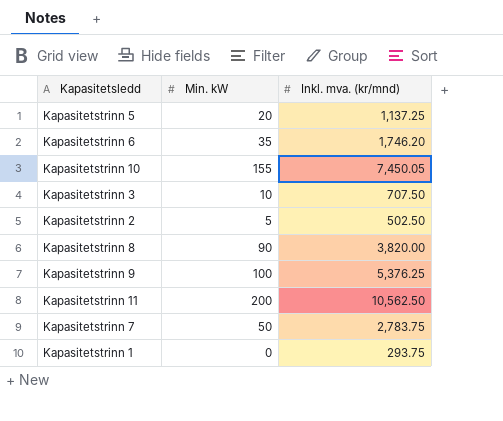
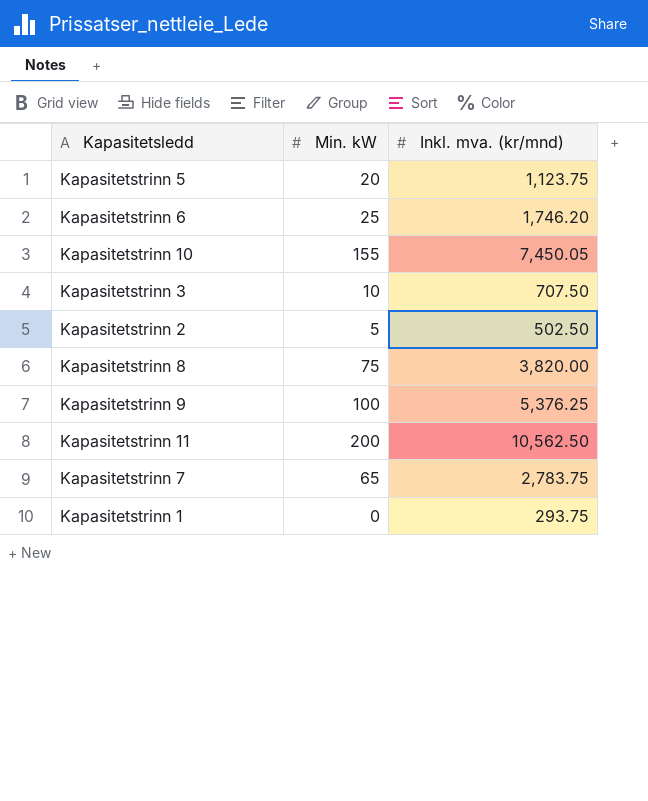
Kapasitetstrinn 5 | Inkl. mva. (kr/mnd): 1,137.25 -> 1,123.75
Kapasitetstrinn 6 | Min. kW: 35 -> 25
Kapasitetstrinn 8 | Min. kW: 90 -> 75
Kapasitetstrinn 7 | Min. kW: 50 -> 65

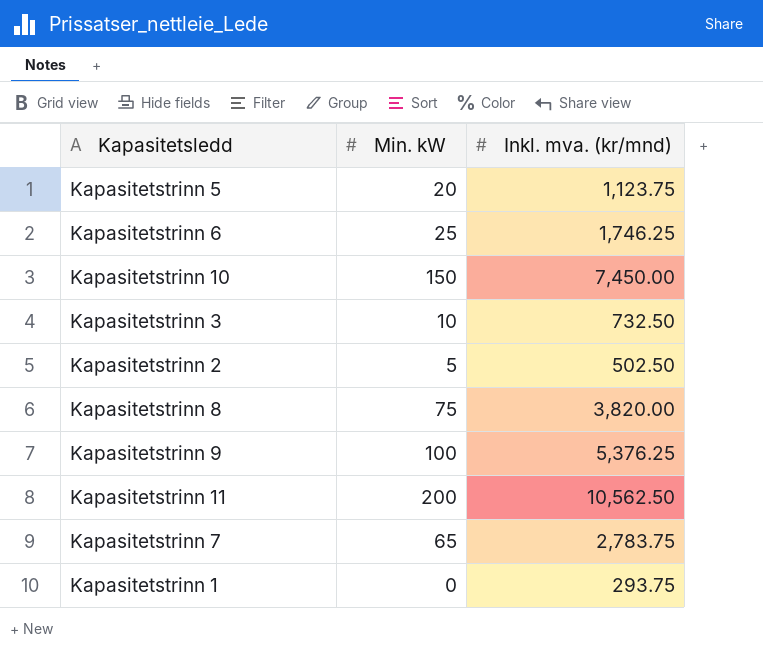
Kapasitetstrinn 6 | Inkl. mva. (kr/mnd): 1,746.20 -> 1,746.25
Kapasitetstrinn 10 | Min. kW: 155 -> 150
Kapasitetstrinn 10 | Inkl. mva. (kr/mnd): 7,450.05 -> 7,450.00
Kapasitetstrinn 3 | Inkl. mva. (kr/mnd): 707.50 -> 732.50

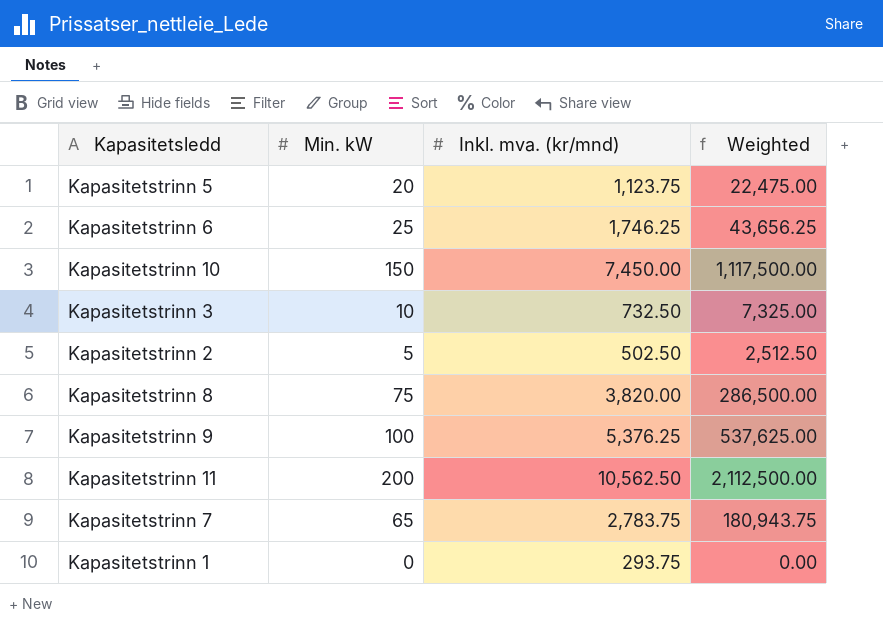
column Weighted | formula: none -> [Min. kW] * [Inkl. mva. (kr/mnd)]

